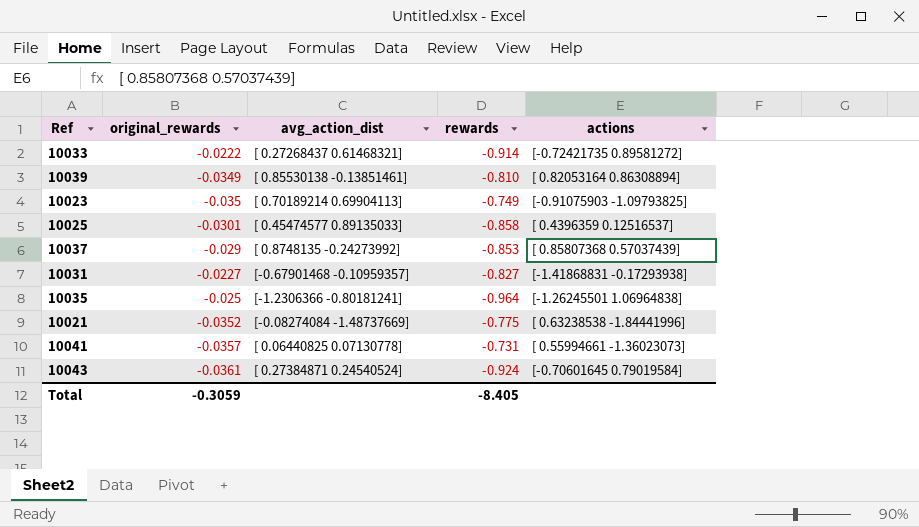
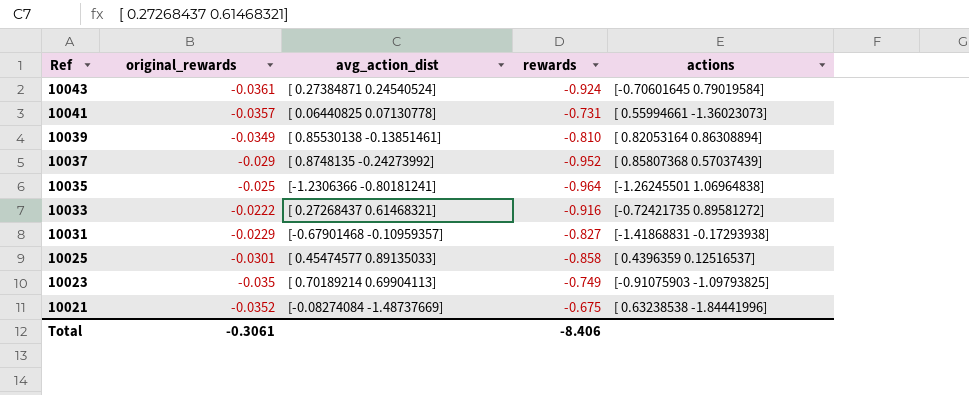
row order: none -> Ref descending
10037 | rewards: -0.853 -> -0.952
10033 | rewards: -0.914 -> -0.916
10031 | original_rewards: -0.0227 -> -0.0229
10021 | rewards: -0.775 -> -0.675
Total | original_rewards: -0.3059 -> -0.3061
Total | rewards: -8.405 -> -8.406

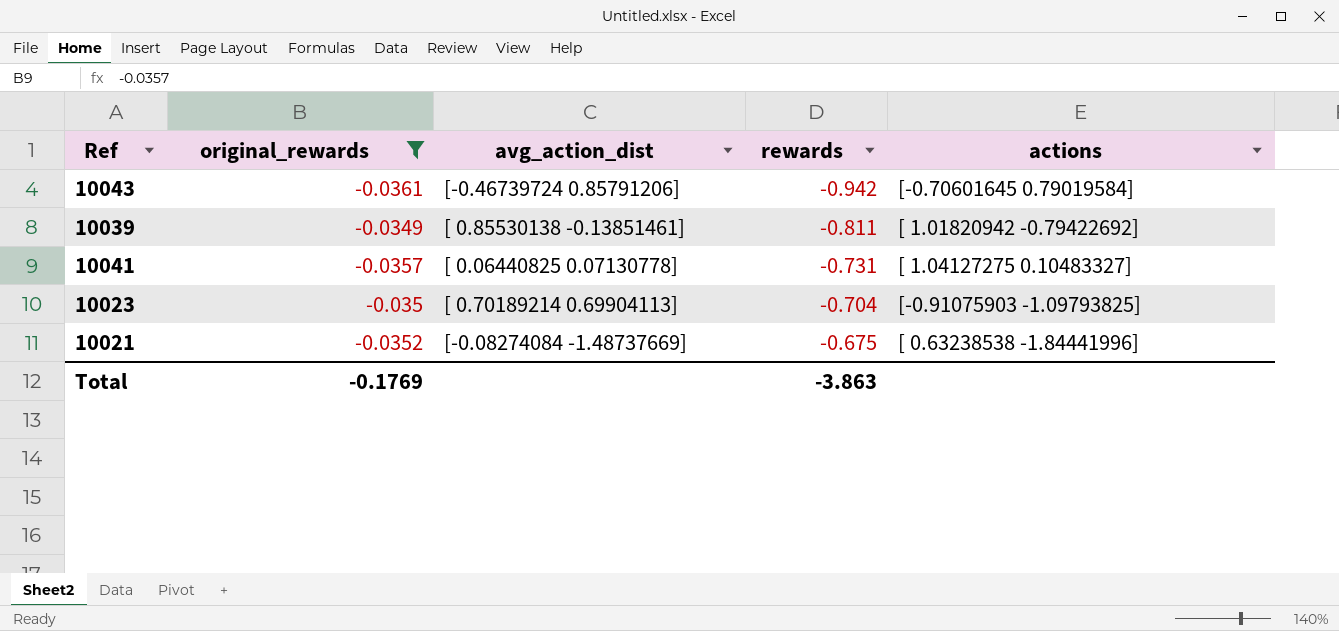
filter: none -> original_rewards <= -0.0349
row order: Ref descending -> rewards ascending
10043 | avg_action_dist: [ 0.27384871 0.24540524] -> [-0.46739724 0.85791206]
10043 | rewards: -0.924 -> -0.942
10039 | rewards: -0.810 -> -0.811
10039 | actions: [ 0.82053164 0.86308894] -> [ 1.01820942 -0.79422692]
10041 | actions: [ 0.55994661 -1.36023073] -> [ 1.04127275 0.10483327]
10023 | rewards: -0.749 -> -0.704
Total | original_rewards: -0.3061 -> -0.1769
Total | rewards: -8.406 -> -3.863

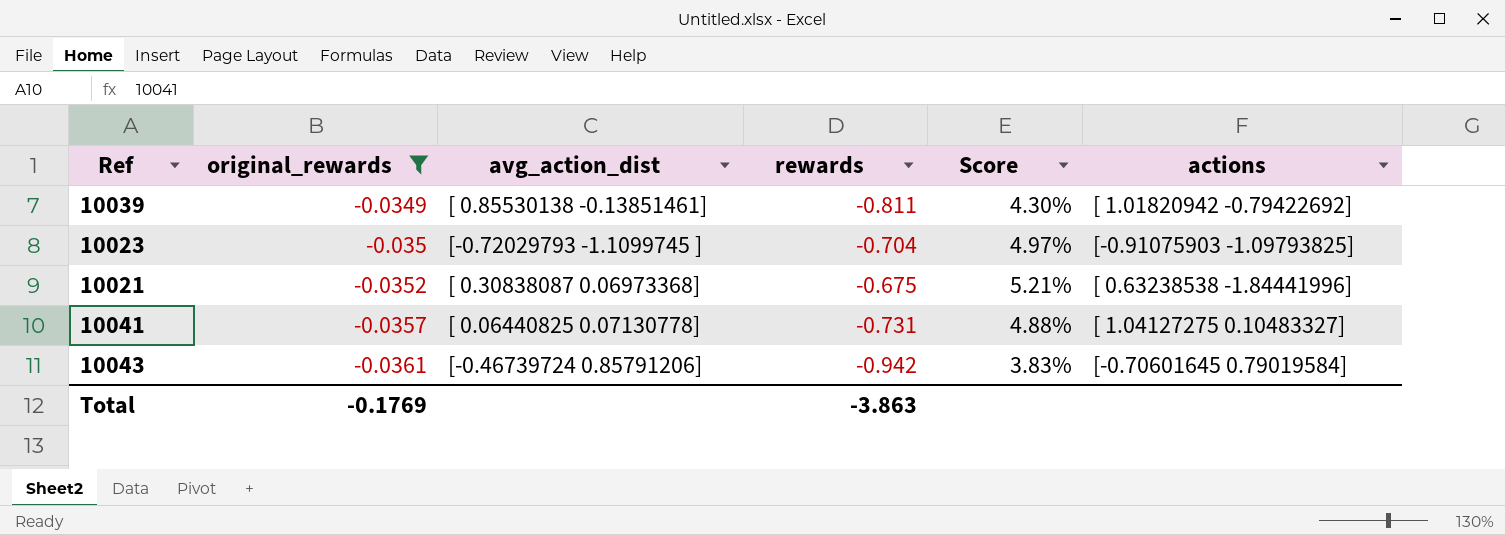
row order: rewards ascending -> original_rewards descending
column Score | formula: none -> [original_rewards] / [rewards]
10023 | avg_action_dist: [ 0.70189214 0.69904113] -> [-0.72029793 -1.1099745 ]
10021 | avg_action_dist: [-0.08274084 -1.48737669] -> [ 0.30838087 0.06973368]

